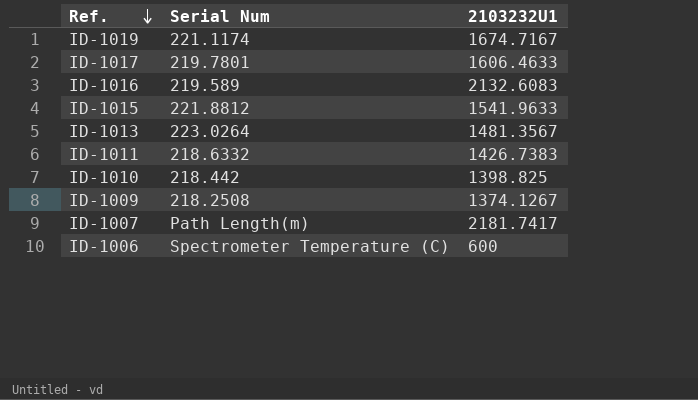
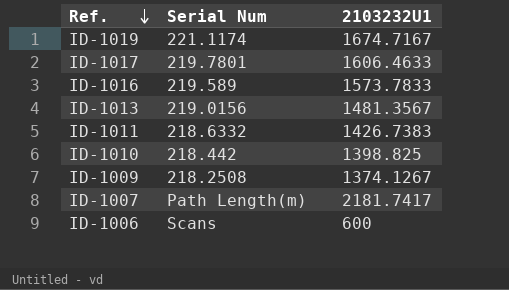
row ID-1015: 221.8812 | 1541.9633 -> none
ID-1016 | 2103232U1: 2132.6083 -> 1573.7833
ID-1013 | Serial Num: 223.0264 -> 219.0156
ID-1006 | Serial Num: Spectrometer Temperature (C) -> Scans

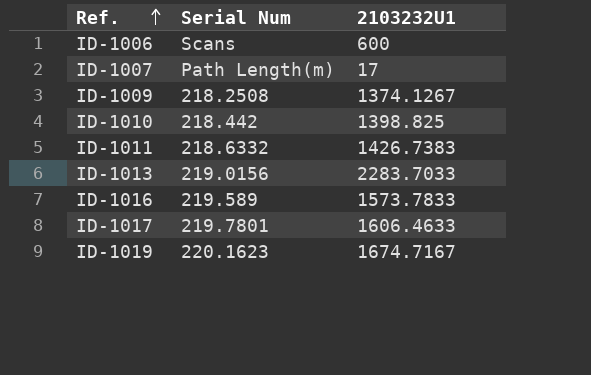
row order: Ref. descending -> Ref. ascending
ID-1007 | 2103232U1: 2181.7417 -> 17
ID-1013 | 2103232U1: 1481.3567 -> 2283.7033
ID-1019 | Serial Num: 221.1174 -> 220.1623

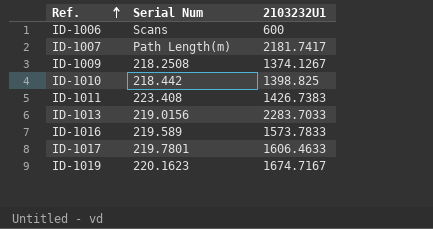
ID-1007 | 2103232U1: 17 -> 2181.7417
ID-1011 | Serial Num: 218.6332 -> 223.408

